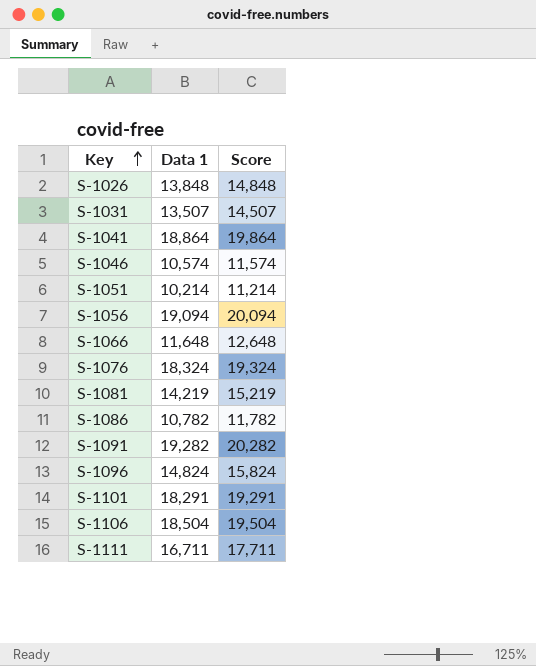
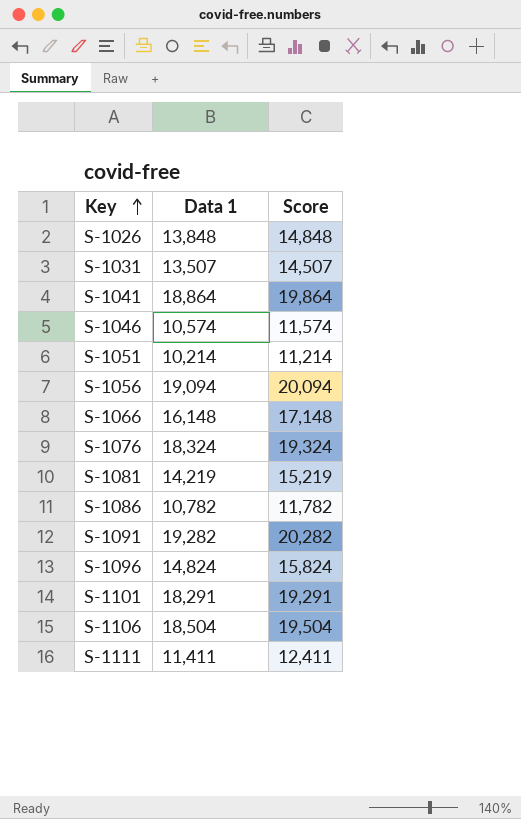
S-1066 | Data 1: 11,648 -> 16,148
S-1066 | Score: 12,648 -> 17,148
S-1111 | Data 1: 16,711 -> 11,411
S-1111 | Score: 17,711 -> 12,411

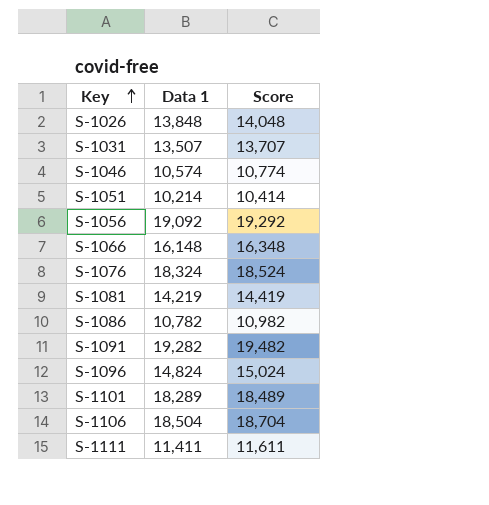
column Score | formula: [Data 1] + 1000 -> [Data 1] + 200
row S-1041: 18,864 | 19,864 -> none
S-1056 | Data 1: 19,094 -> 19,092
S-1101 | Data 1: 18,291 -> 18,289

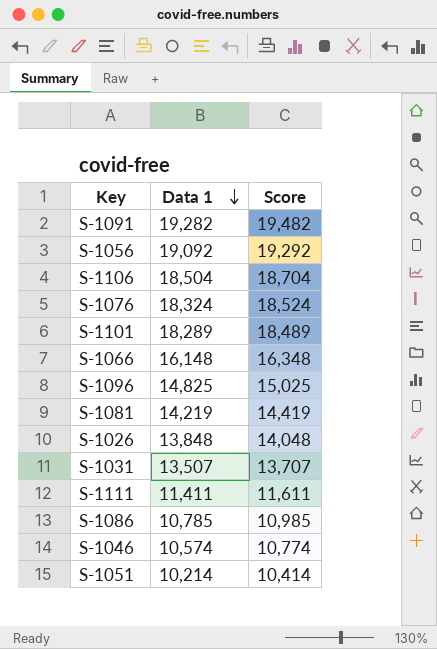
row order: Key ascending -> Data 1 descending
S-1096 | Data 1: 14,824 -> 14,825
S-1096 | Score: 15,024 -> 15,025
S-1086 | Data 1: 10,782 -> 10,785
S-1086 | Score: 10,982 -> 10,985

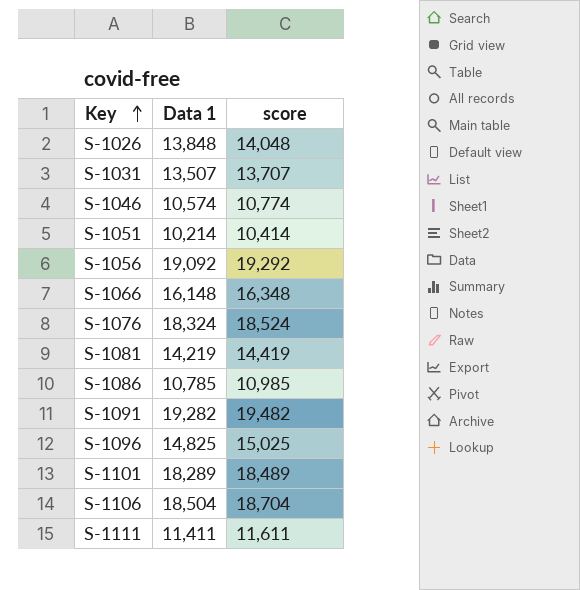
row order: Data 1 descending -> Key ascending
column name: Score -> score

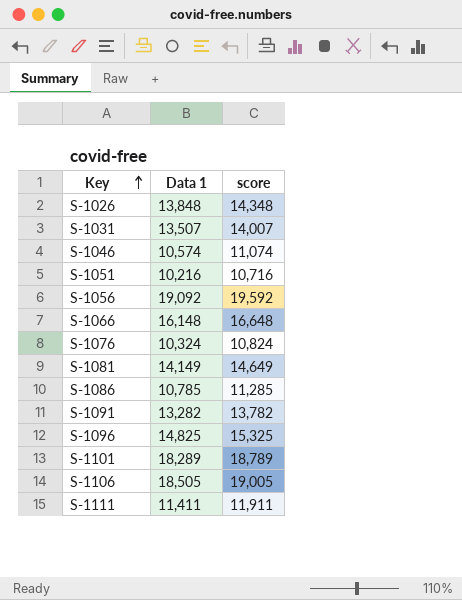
column score | formula: [Data 1] + 200 -> [Data 1] + 500
S-1051 | Data 1: 10,214 -> 10,216
S-1076 | Data 1: 18,324 -> 10,324
S-1081 | Data 1: 14,219 -> 14,149
S-1091 | Data 1: 19,282 -> 13,282
S-1106 | Data 1: 18,504 -> 18,505

